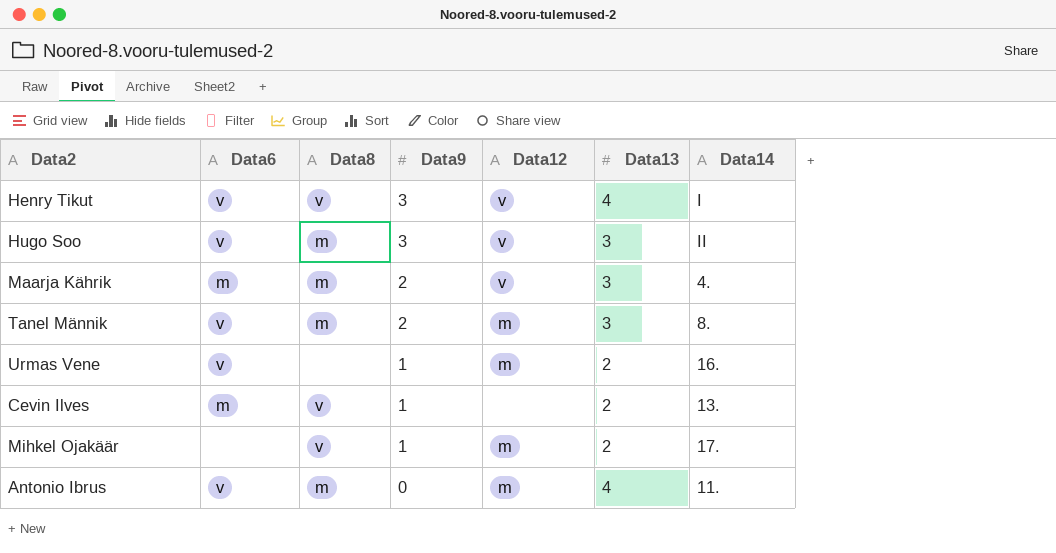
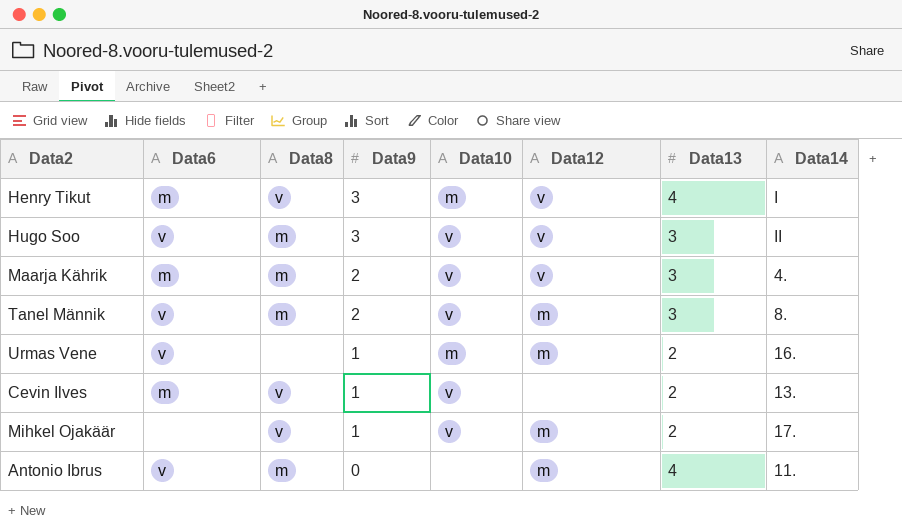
column Data10 | position: none -> 5
Henry Tikut | Data6: v -> m

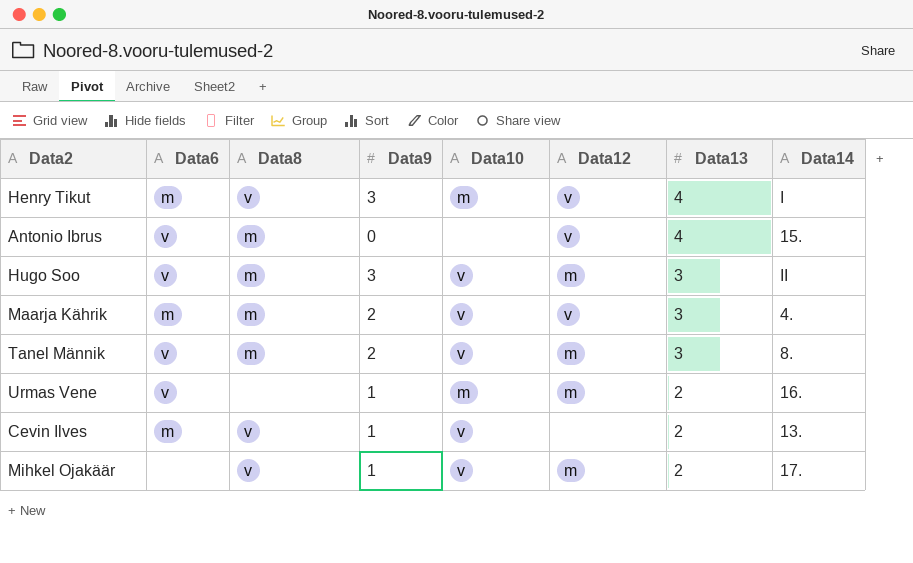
row order: Data9 descending -> Data13 descending
Antonio Ibrus | Data12: m -> v
Antonio Ibrus | Data14: 11. -> 15.
Hugo Soo | Data12: v -> m

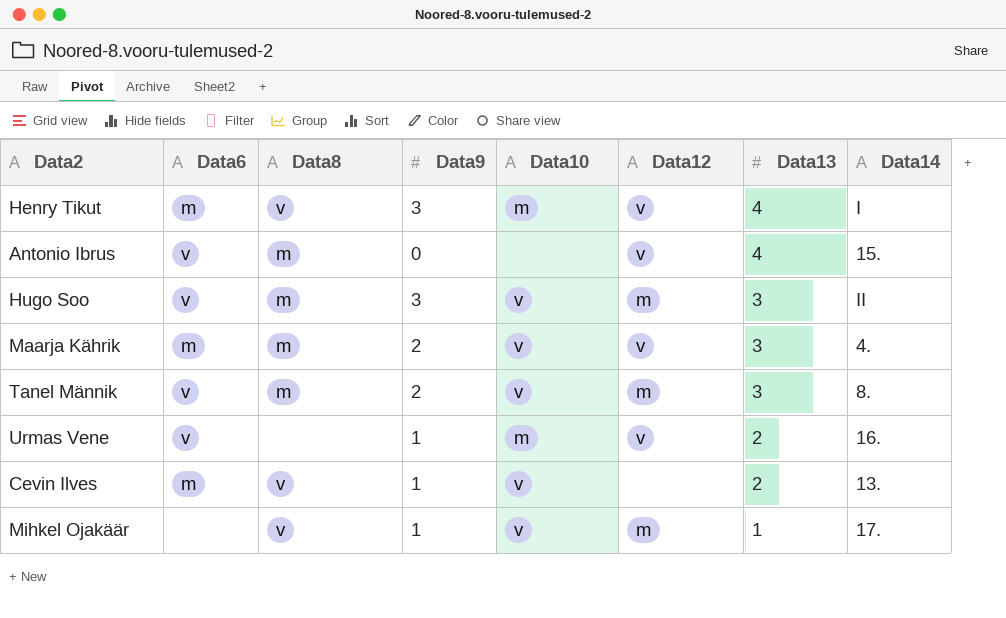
Urmas Vene | Data12: m -> v
Mihkel Ojakäär | Data13: 2 -> 1

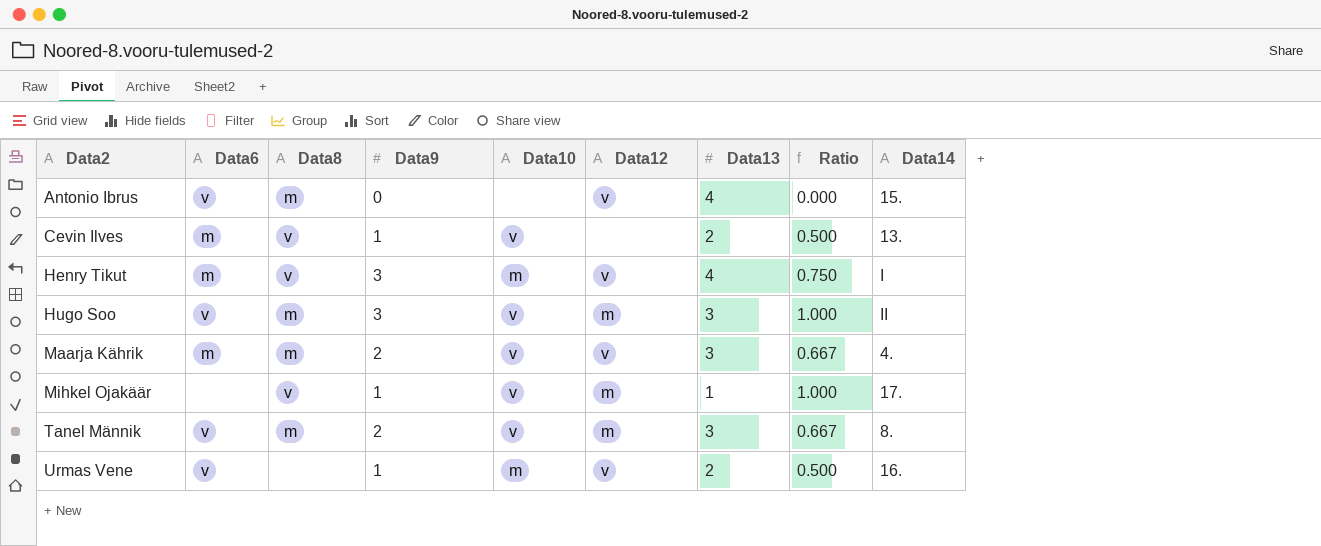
row order: Data13 descending -> Data2 ascending
column Ratio | formula: none -> [Data9] / [Data13]

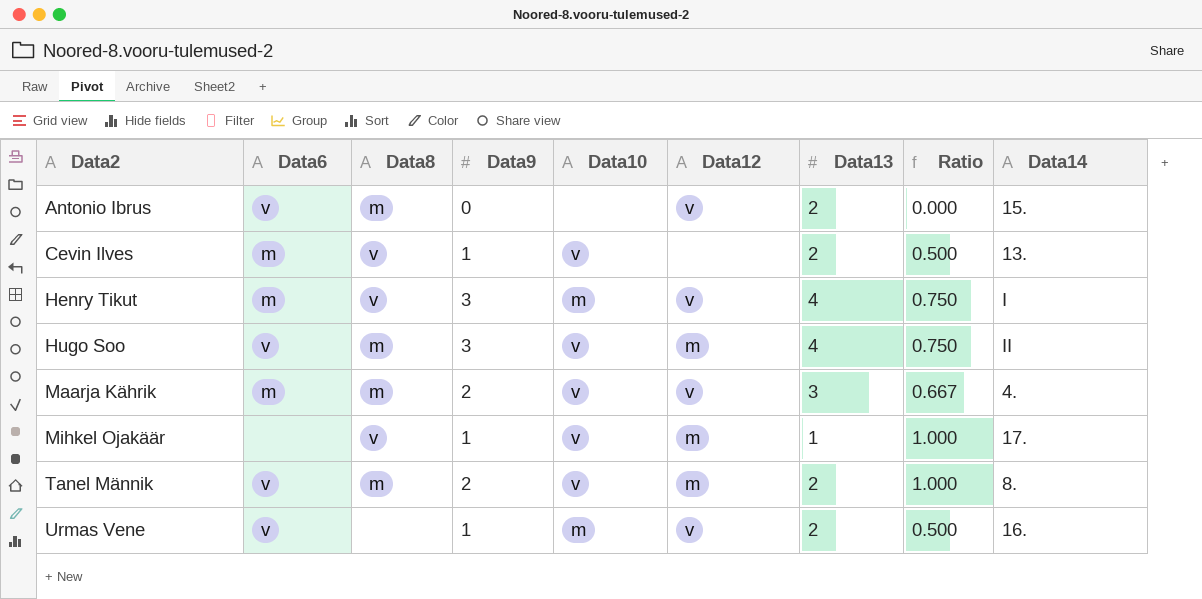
Antonio Ibrus | Data13: 4 -> 2
Hugo Soo | Data13: 3 -> 4
Hugo Soo | Ratio: 1.000 -> 0.750
Tanel Männik | Data13: 3 -> 2
Tanel Männik | Ratio: 0.667 -> 1.000

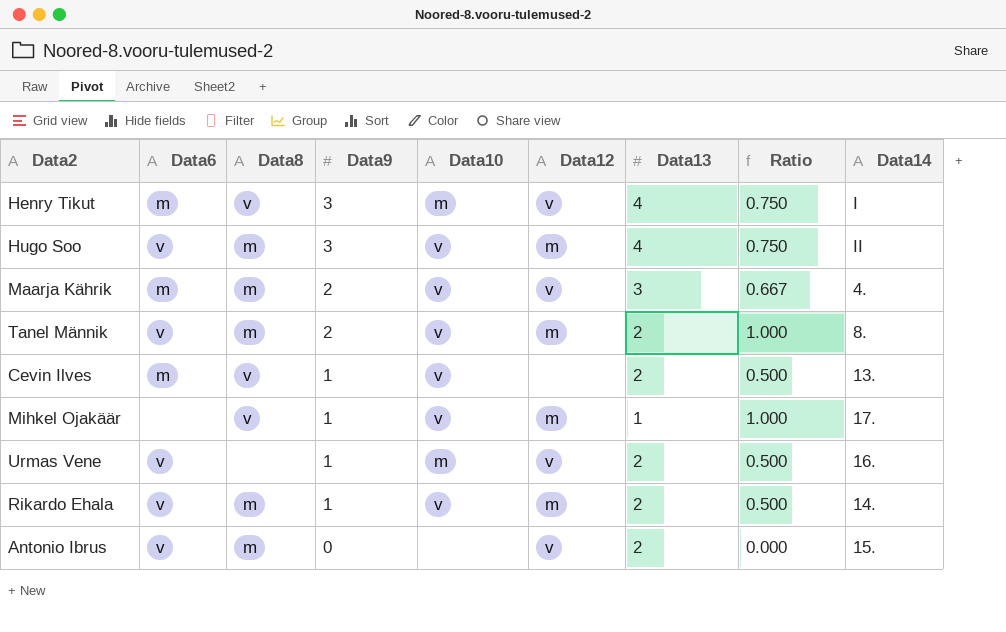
row order: Data2 ascending -> Data9 descending
row Rikardo Ehala: none -> v | m | 1 | v | m | 2 | 0.500 | 14.

